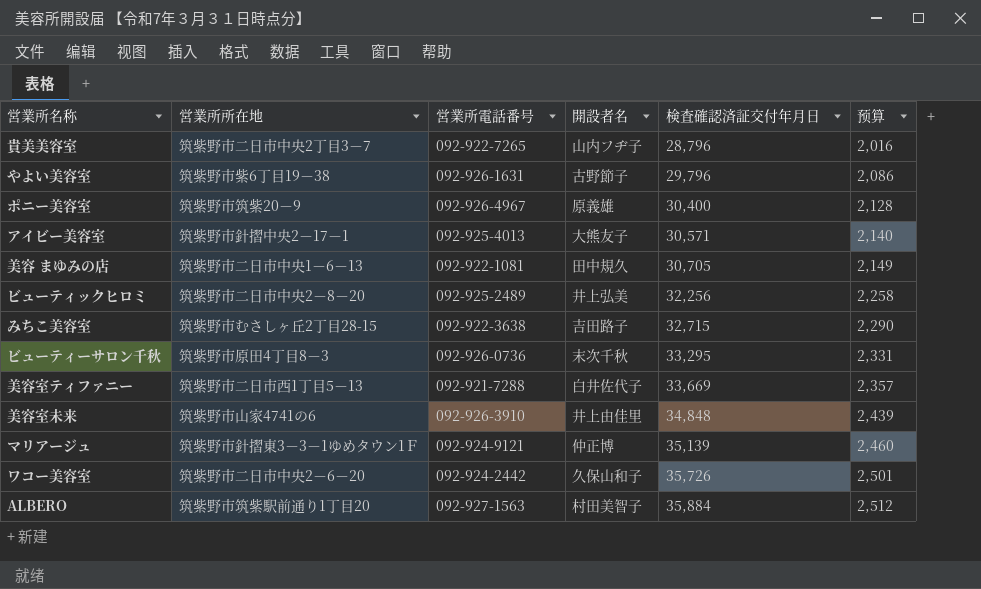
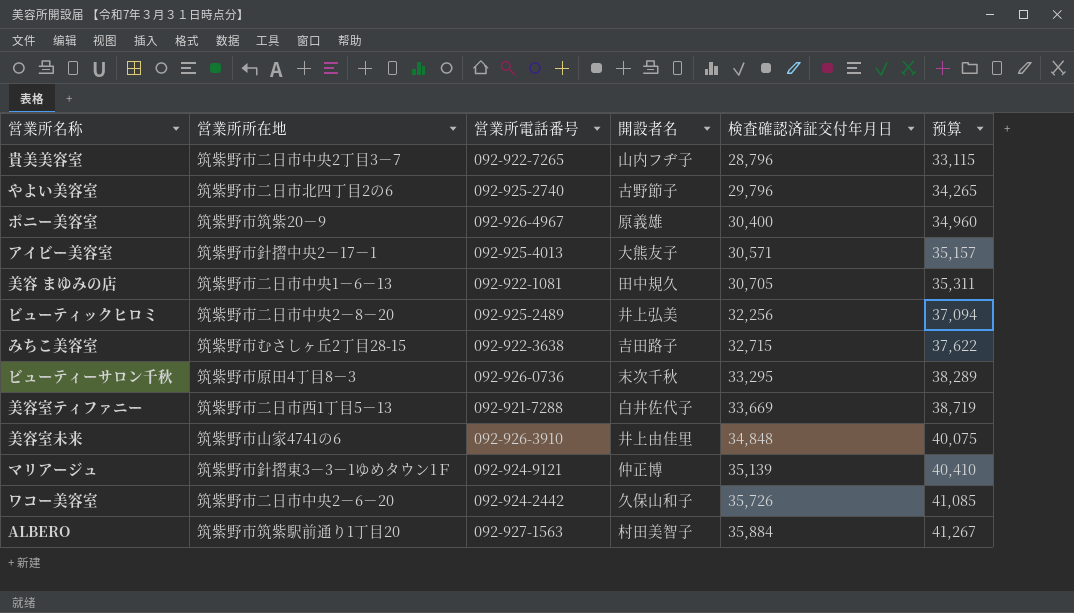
column 预算 | formula: [検査確認済証交付年月日] * 0.07 -> [検査確認済証交付年月日] * 1.15
やよい美容室 | 営業所所在地: 筑紫野市紫6丁目19－38 -> 筑紫野市二日市北四丁目2の6
やよい美容室 | 営業所電話番号: 092-926-1631 -> 092-925-2740

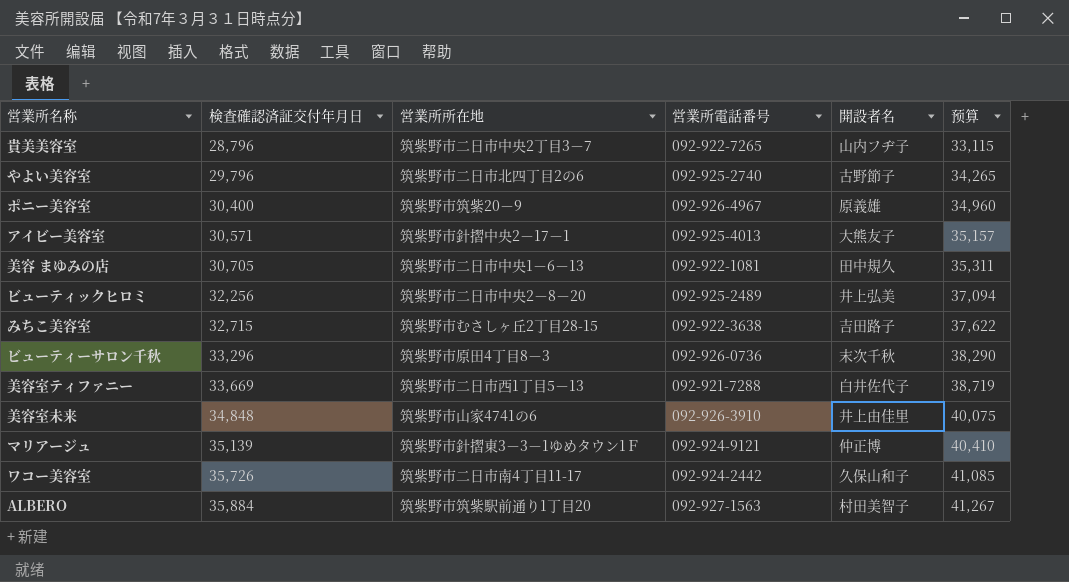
column 検査確認済証交付年月日 | position: 5 -> 2
ビューティーサロン千秋 | 検査確認済証交付年月日: 33,295 -> 33,296
ビューティーサロン千秋 | 预算: 38,289 -> 38,290
ワコー美容室 | 営業所所在地: 筑紫野市二日市中央2－6－20 -> 筑紫野市二日市南4丁目11-17

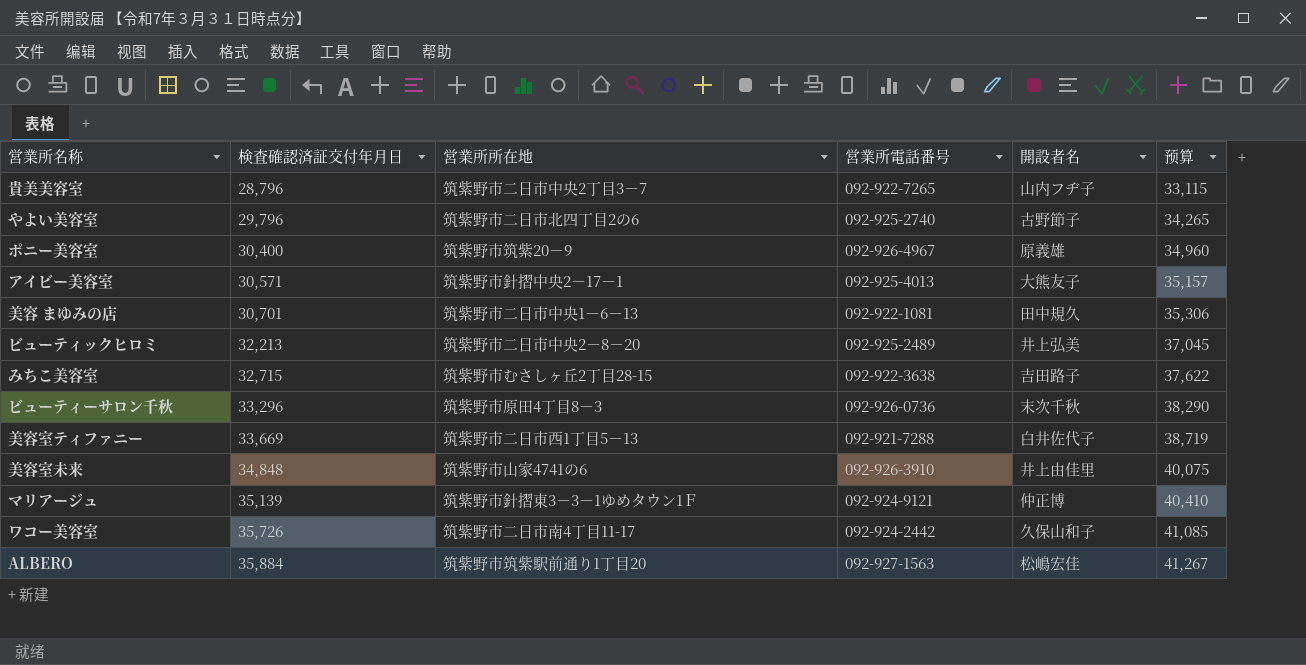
美容 まゆみの店 | 検査確認済証交付年月日: 30,705 -> 30,701
美容 まゆみの店 | 预算: 35,311 -> 35,306
ビューティックヒロミ | 検査確認済証交付年月日: 32,256 -> 32,213
ビューティックヒロミ | 预算: 37,094 -> 37,045
ALBERO | 開設者名: 村田美智子 -> 松嶋宏佳

